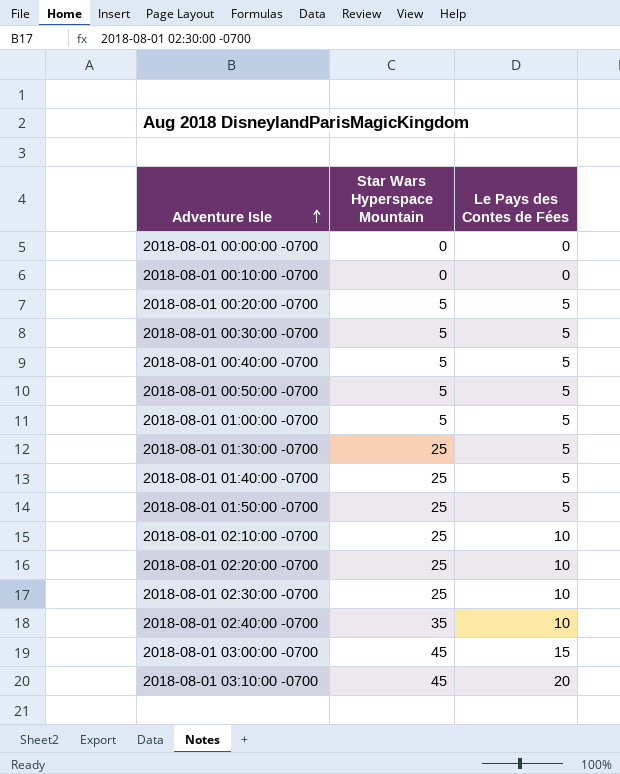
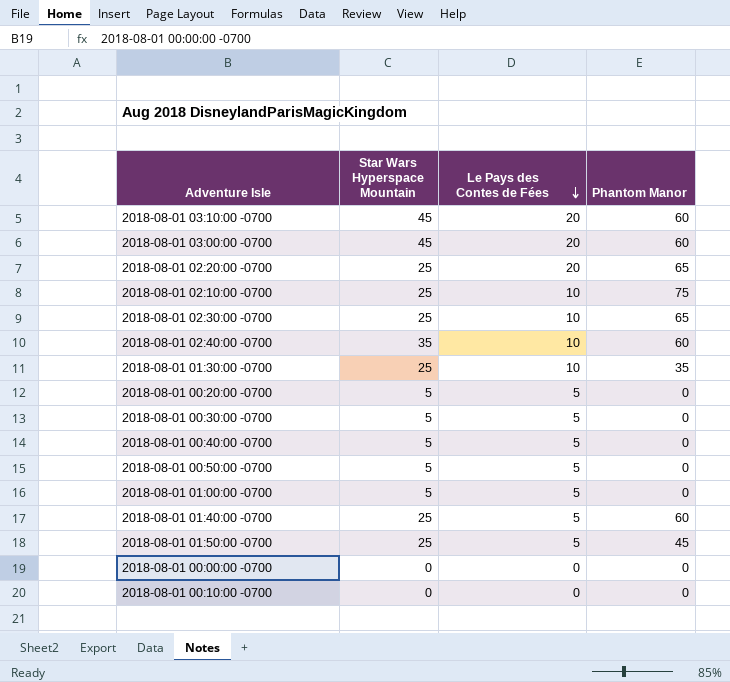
row order: Adventure Isle ascending -> Le Pays des Contes de Fées descending
column Phantom Manor | position: none -> 4
2018-08-01 03:00:00 -0700 | Le Pays des Contes de Fées: 15 -> 20
2018-08-01 02:20:00 -0700 | Le Pays des Contes de Fées: 10 -> 20
2018-08-01 01:30:00 -0700 | Le Pays des Contes de Fées: 5 -> 10

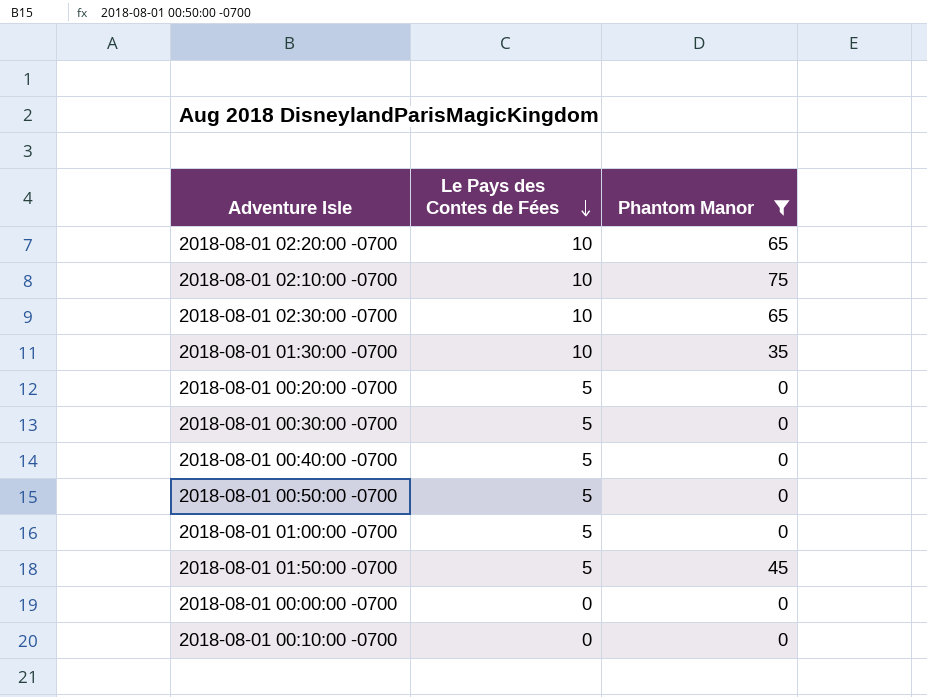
filter: none -> Phantom Manor != 60
column Star Wars Hyperspace Mountain | position: 2 -> none
2018-08-01 02:20:00 -0700 | Le Pays des Contes de Fées: 20 -> 10

